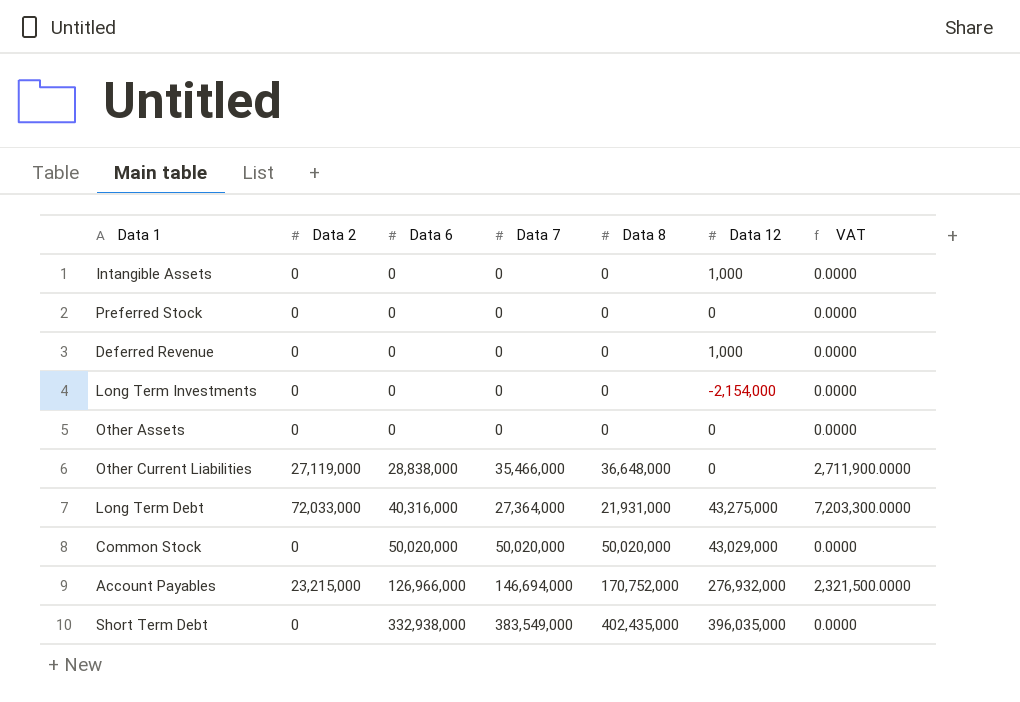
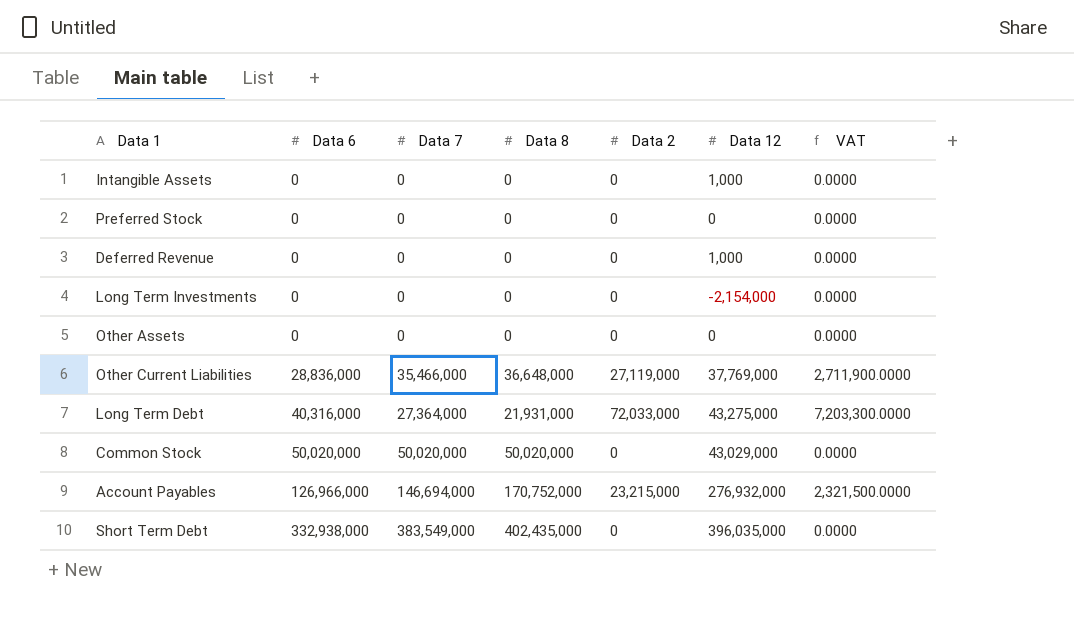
column Data 2 | position: 2 -> 5
Other Current Liabilities | Data 6: 28,838,000 -> 28,836,000
Other Current Liabilities | Data 12: 0 -> 37,769,000

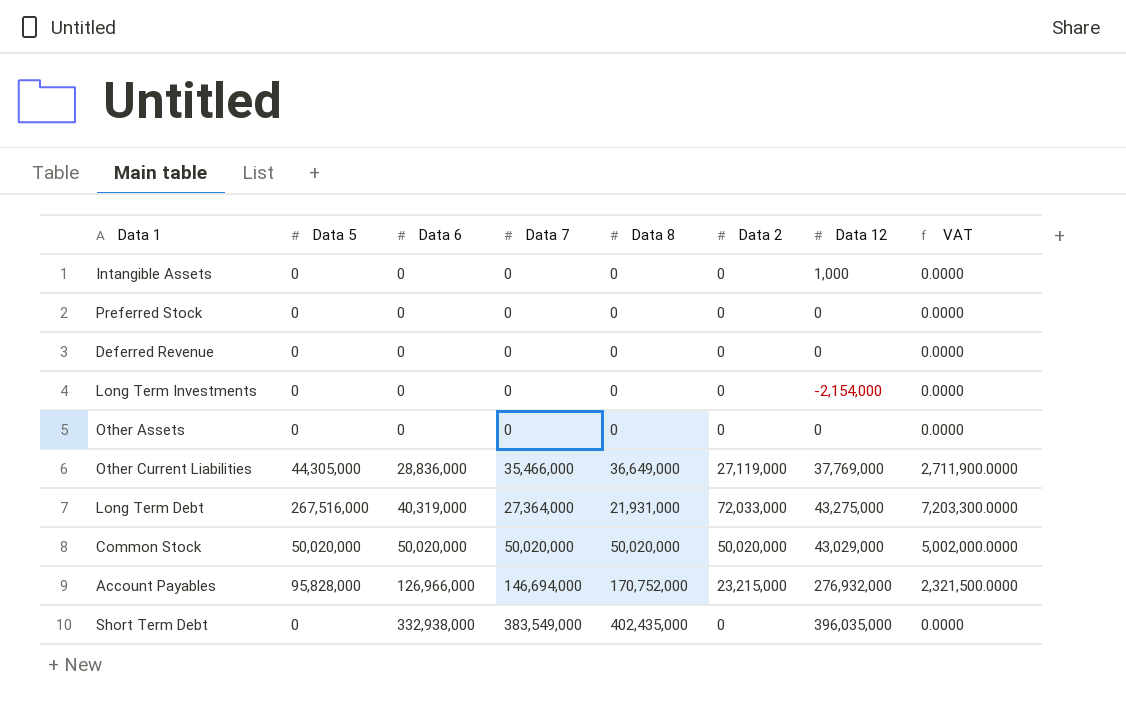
column Data 5 | position: none -> 2
Deferred Revenue | Data 12: 1,000 -> 0
Other Current Liabilities | Data 8: 36,648,000 -> 36,649,000
Long Term Debt | Data 6: 40,316,000 -> 40,319,000
Common Stock | Data 2: 0 -> 50,020,000
Common Stock | VAT: 0.0000 -> 5,002,000.0000

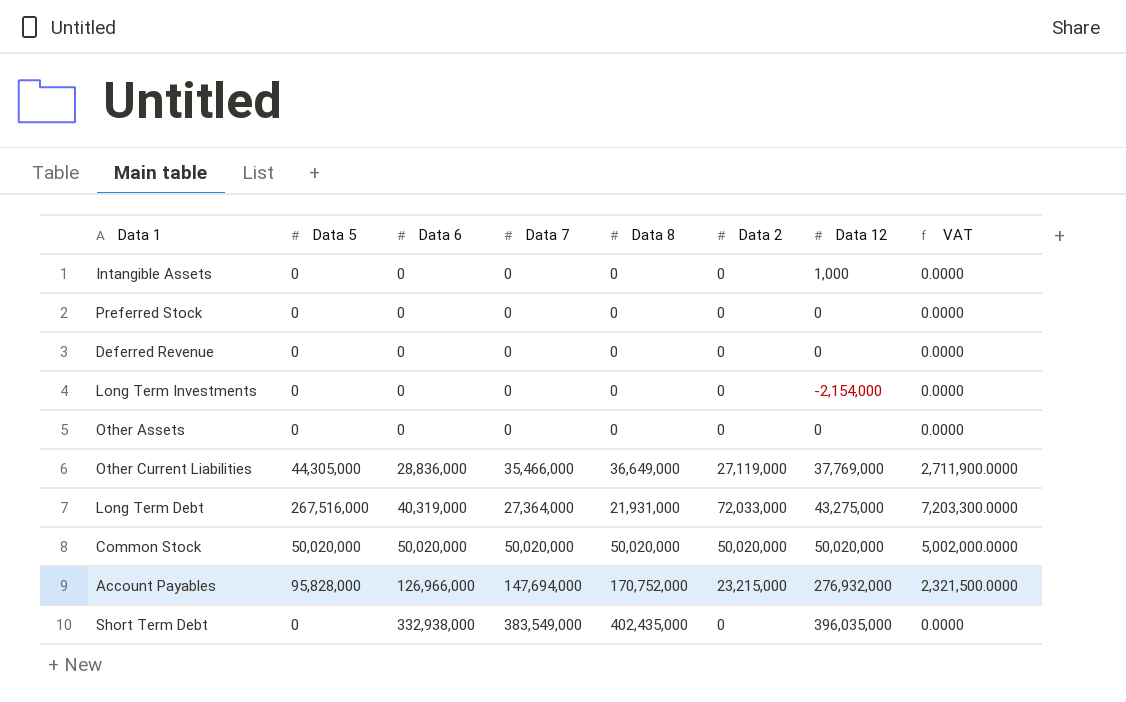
Common Stock | Data 12: 43,029,000 -> 50,020,000
Account Payables | Data 7: 146,694,000 -> 147,694,000

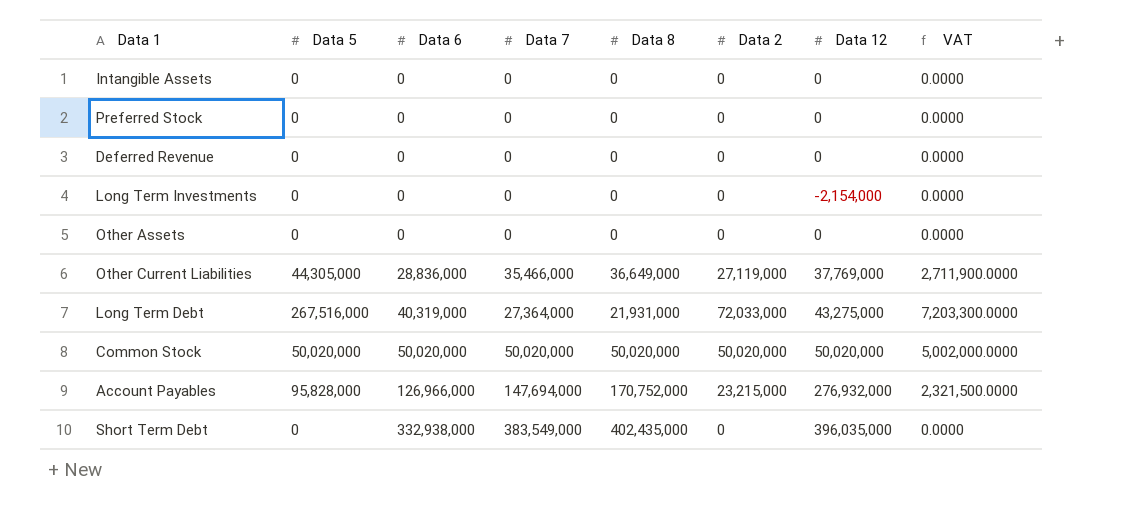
Intangible Assets | Data 12: 1,000 -> 0

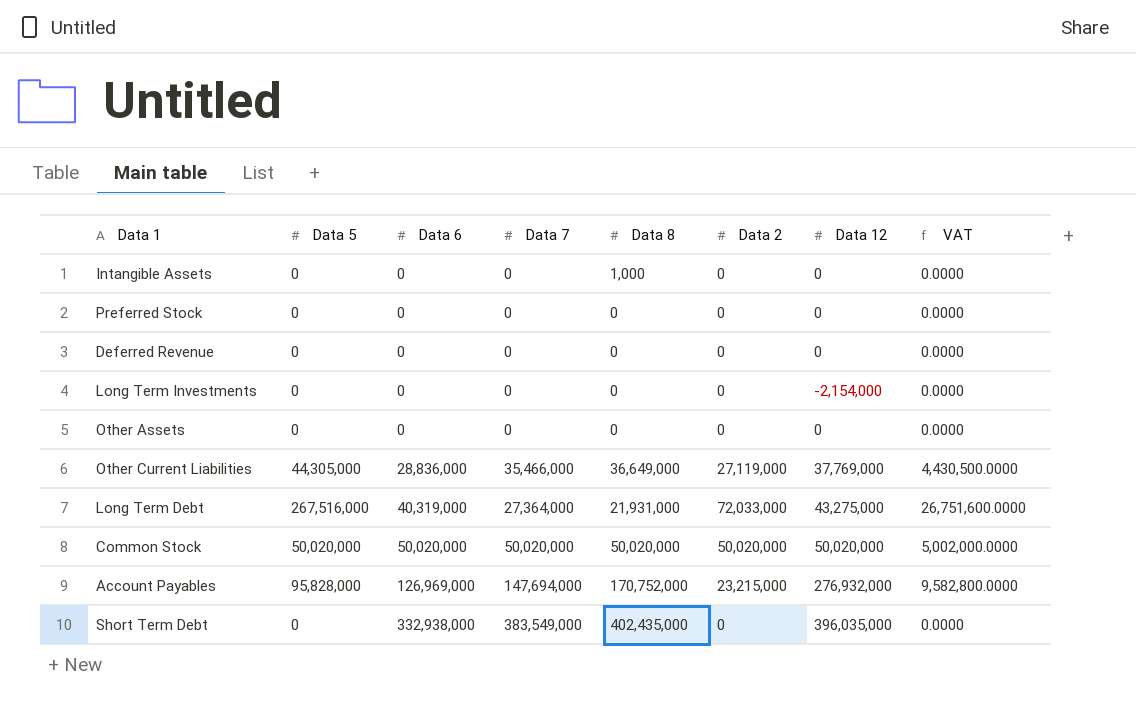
column VAT | formula: [Data 2] * 0.1 -> [Data 5] * 0.1
Intangible Assets | Data 8: 0 -> 1,000
Account Payables | Data 6: 126,966,000 -> 126,969,000

